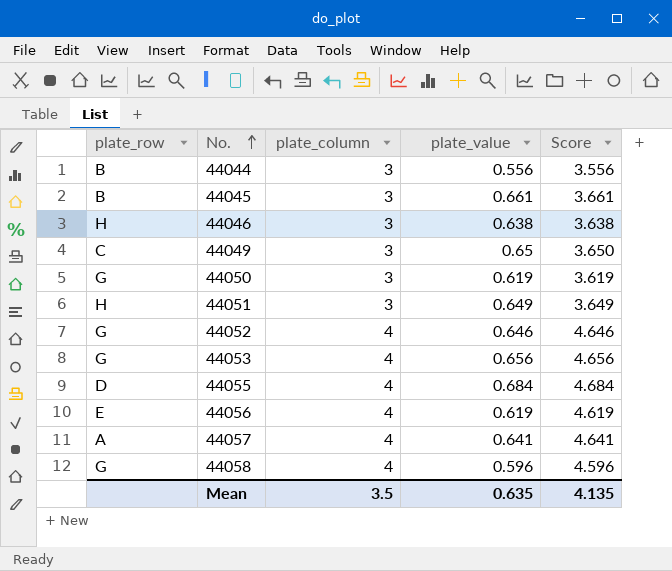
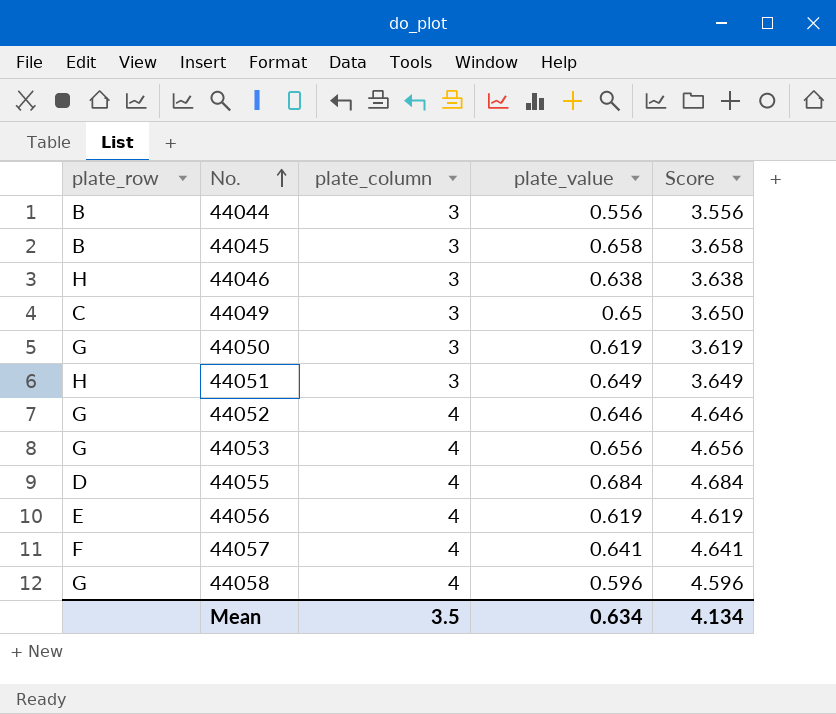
44045 | plate_value: 0.661 -> 0.658
44045 | Score: 3.661 -> 3.658
44057 | plate_row: A -> F
Mean | plate_value: 0.635 -> 0.634
Mean | Score: 4.135 -> 4.134

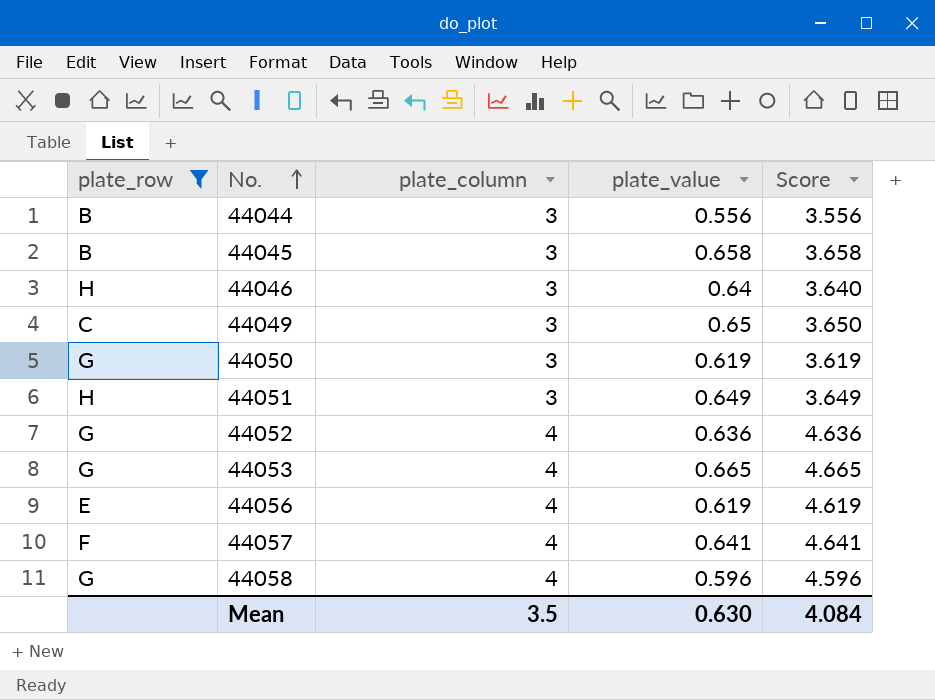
filter: none -> plate_row != D
44046 | plate_value: 0.638 -> 0.64
44046 | Score: 3.638 -> 3.640
44052 | plate_value: 0.646 -> 0.636
44052 | Score: 4.646 -> 4.636
44053 | plate_value: 0.656 -> 0.665
44053 | Score: 4.656 -> 4.665
Mean | plate_value: 0.634 -> 0.630
Mean | Score: 4.134 -> 4.084

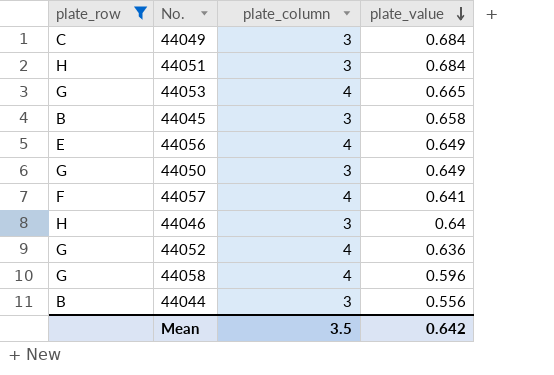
row order: No. ascending -> plate_value descending
column Score | formula: [plate_column] + [plate_value] -> none
44049 | plate_value: 0.65 -> 0.684
44051 | plate_value: 0.649 -> 0.684
44056 | plate_value: 0.619 -> 0.649
44050 | plate_value: 0.619 -> 0.649
Mean | plate_value: 0.630 -> 0.642

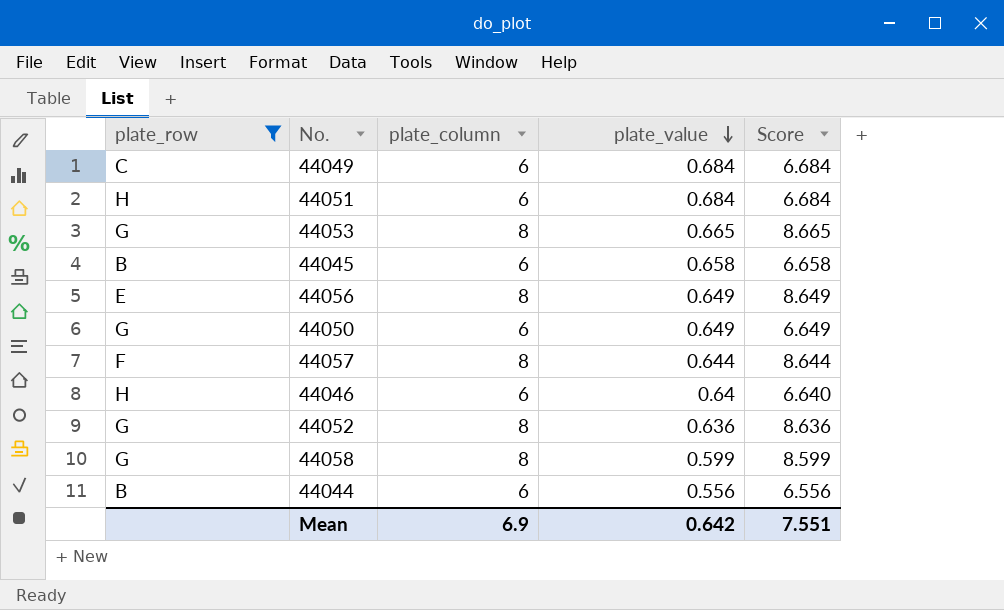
column Score | formula: none -> [plate_column] + [plate_value]
44049 | plate_column: 3 -> 6
44051 | plate_column: 3 -> 6
44053 | plate_column: 4 -> 8
44045 | plate_column: 3 -> 6
44056 | plate_column: 4 -> 8
44050 | plate_column: 3 -> 6
44057 | plate_column: 4 -> 8
44057 | plate_value: 0.641 -> 0.644
44046 | plate_column: 3 -> 6
44052 | plate_column: 4 -> 8
44058 | plate_column: 4 -> 8
44058 | plate_value: 0.596 -> 0.599
44044 | plate_column: 3 -> 6
Mean | plate_column: 3.5 -> 6.9

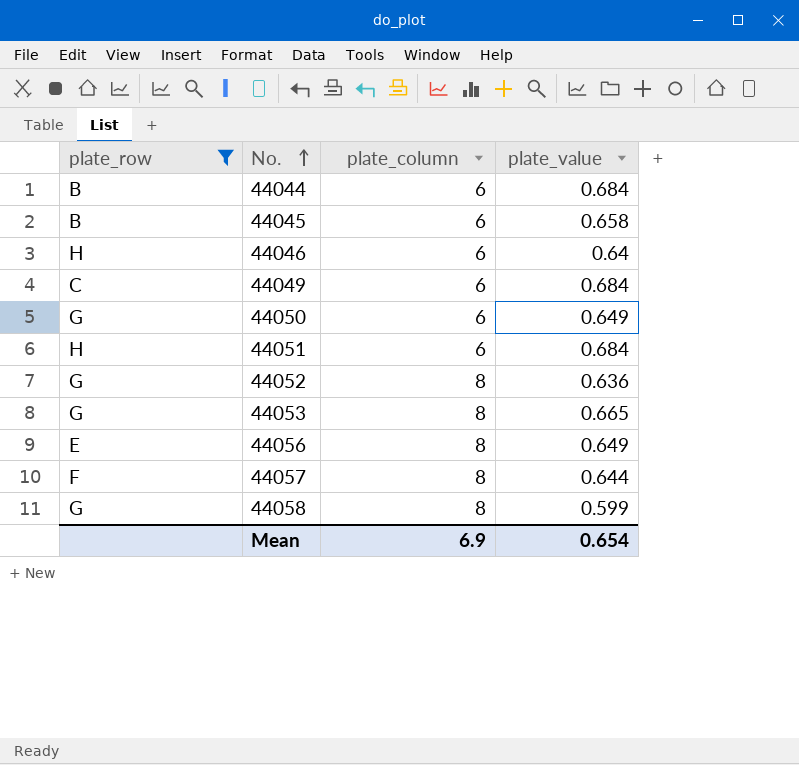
row order: plate_value descending -> No. ascending
column Score | formula: [plate_column] + [plate_value] -> none
44044 | plate_value: 0.556 -> 0.684
Mean | plate_value: 0.642 -> 0.654

